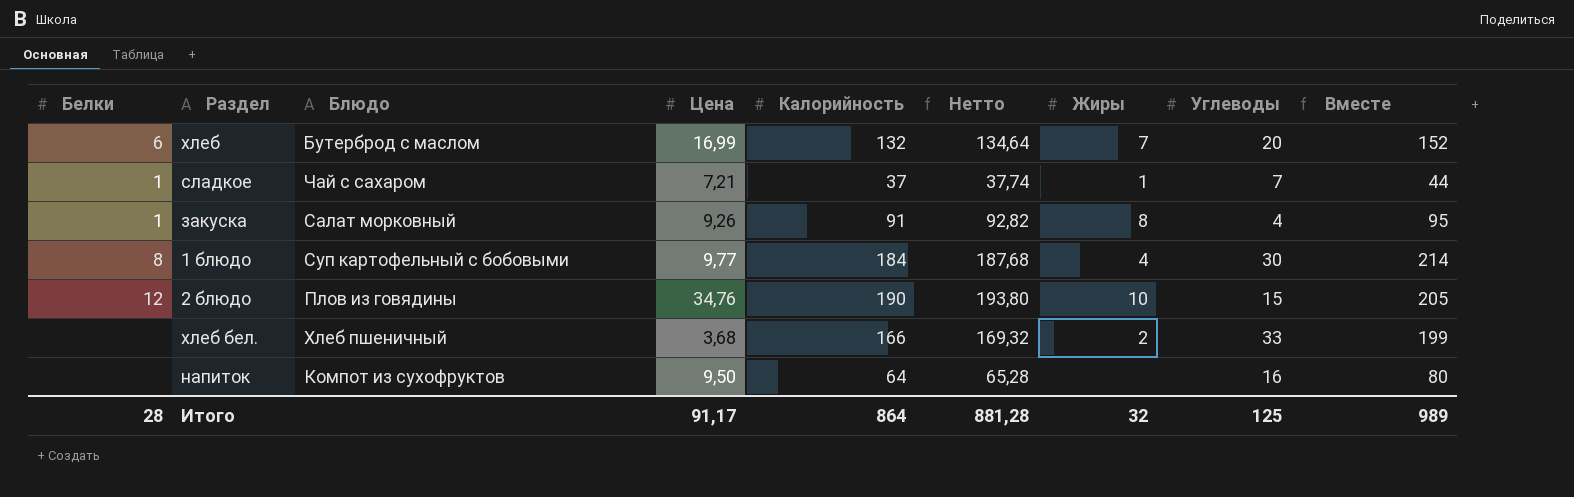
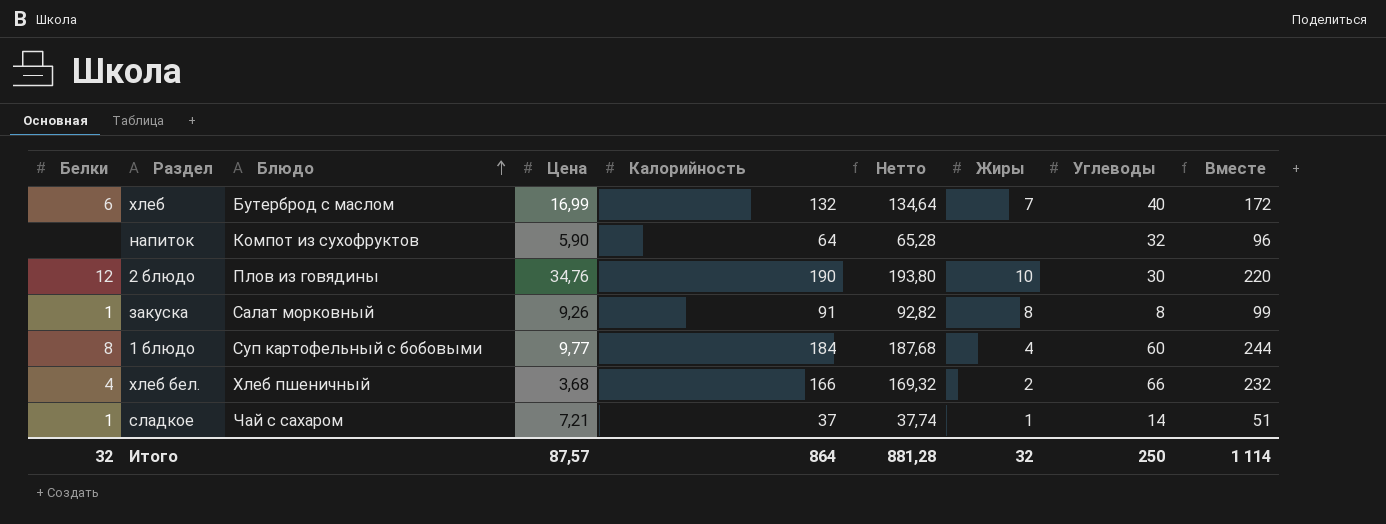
row order: none -> Блюдо ascending
хлеб | Углеводы: 20 -> 40
хлеб | Вместе: 152 -> 172
напиток | Цена: 9,50 -> 5,90
напиток | Углеводы: 16 -> 32
напиток | Вместе: 80 -> 96
2 блюдо | Углеводы: 15 -> 30
2 блюдо | Вместе: 205 -> 220
закуска | Углеводы: 4 -> 8
закуска | Вместе: 95 -> 99
1 блюдо | Углеводы: 30 -> 60
1 блюдо | Вместе: 214 -> 244
хлеб бел. | Белки: none -> 4
хлеб бел. | Углеводы: 33 -> 66
хлеб бел. | Вместе: 199 -> 232
сладкое | Углеводы: 7 -> 14
сладкое | Вместе: 44 -> 51
Итого | Белки: 28 -> 32
Итого | Цена: 91,17 -> 87,57
Итого | Углеводы: 125 -> 250
Итого | Вместе: 989 -> 1 114

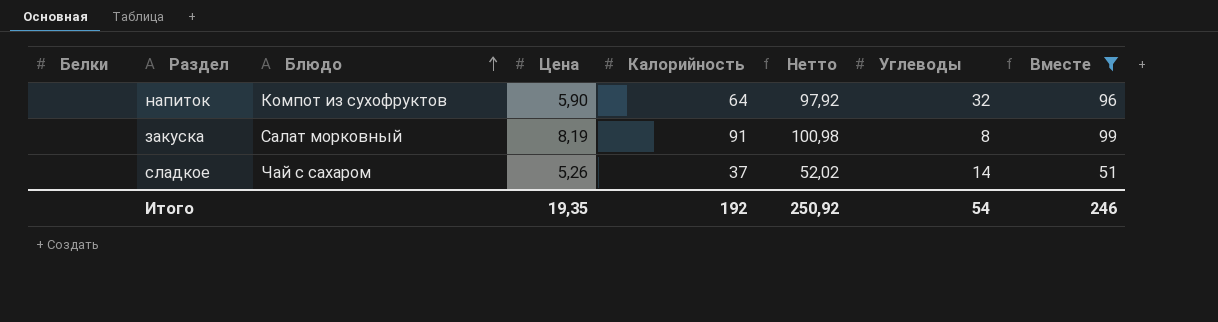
filter: none -> Вместе <= 99
column Жиры | position: 7 -> none
column Нетто | formula: [Калорийность] * 1,02 -> [Вместе] * 1,02
закуска | Белки: 1 -> none
закуска | Цена: 9,26 -> 8,19
сладкое | Белки: 1 -> none
сладкое | Цена: 7,21 -> 5,26
Итого | Белки: 32 -> none
Итого | Цена: 87,57 -> 19,35
Итого | Калорийность: 864 -> 192
Итого | Нетто: 881,28 -> 250,92
Итого | Углеводы: 250 -> 54
Итого | Вместе: 1 114 -> 246

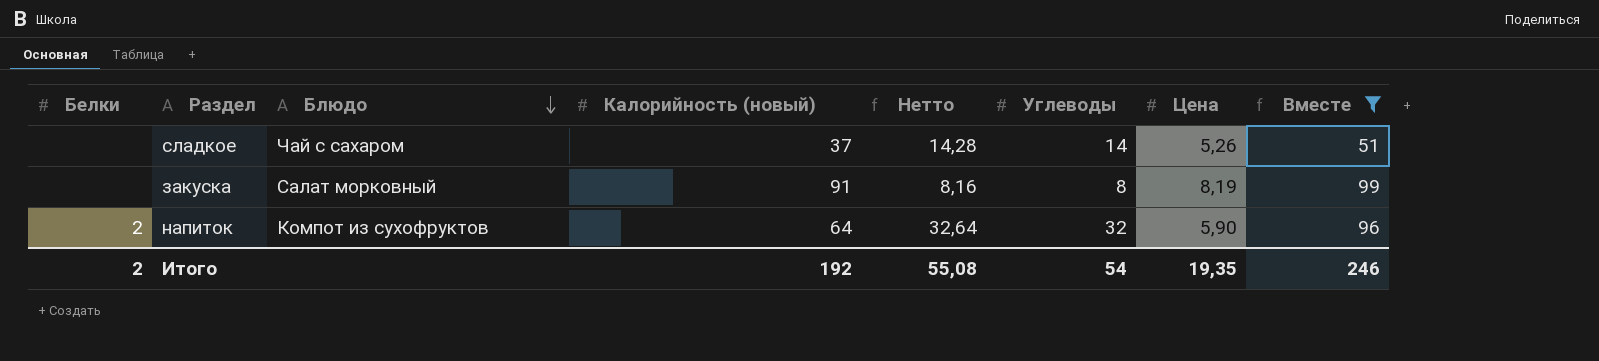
row order: Блюдо ascending -> Блюдо descending
column name: Калорийность -> Калорийность (новый)
column Нетто | formula: [Вместе] * 1,02 -> [Углеводы] * 1,02
column Цена | position: 4 -> 7
напиток | Белки: none -> 2
Итого | Белки: none -> 2
Итого | Нетто: 250,92 -> 55,08

